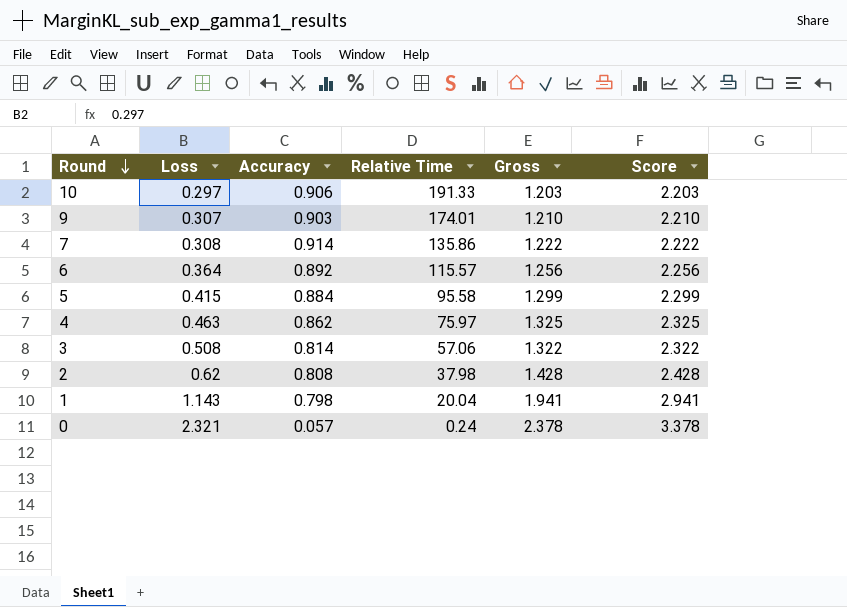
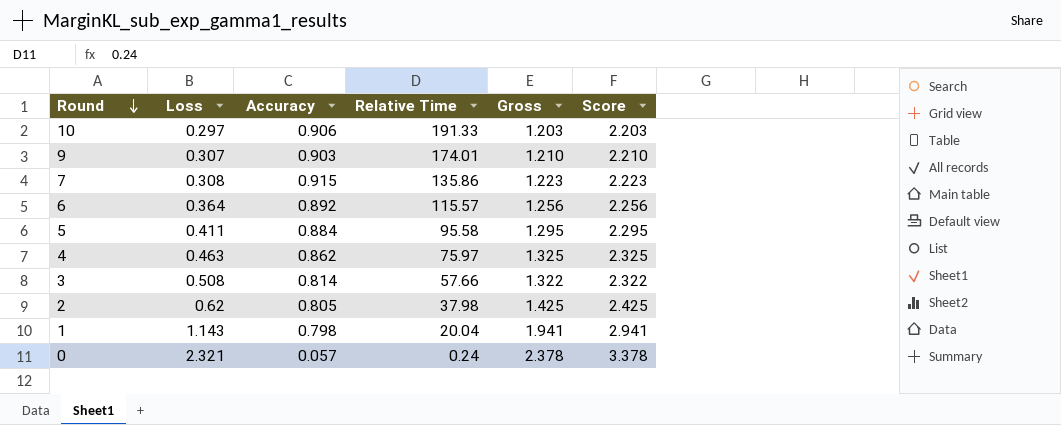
7 | Accuracy: 0.914 -> 0.915
7 | Gross: 1.222 -> 1.223
7 | Score: 2.222 -> 2.223
5 | Loss: 0.415 -> 0.411
5 | Gross: 1.299 -> 1.295
5 | Score: 2.299 -> 2.295
3 | Relative Time: 57.06 -> 57.66
2 | Accuracy: 0.808 -> 0.805
2 | Gross: 1.428 -> 1.425
2 | Score: 2.428 -> 2.425

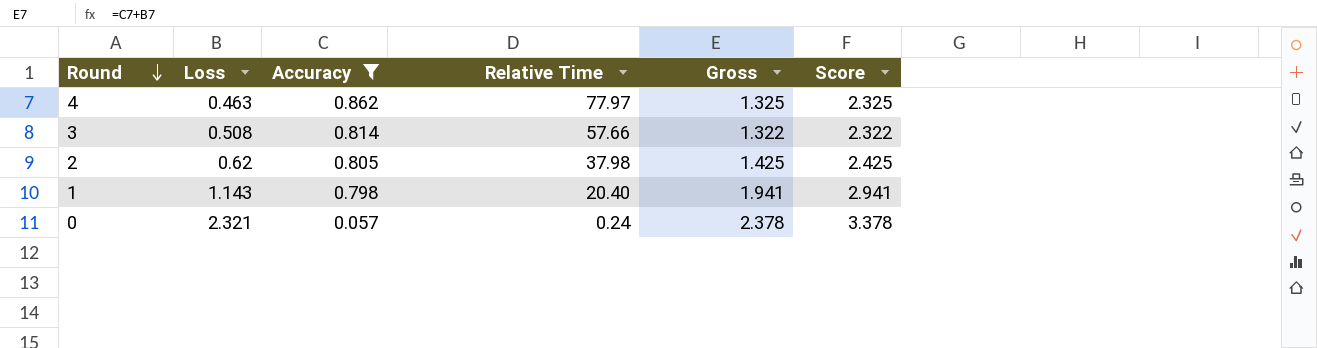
filter: none -> Accuracy <= 0.862
4 | Relative Time: 75.97 -> 77.97
1 | Relative Time: 20.04 -> 20.40

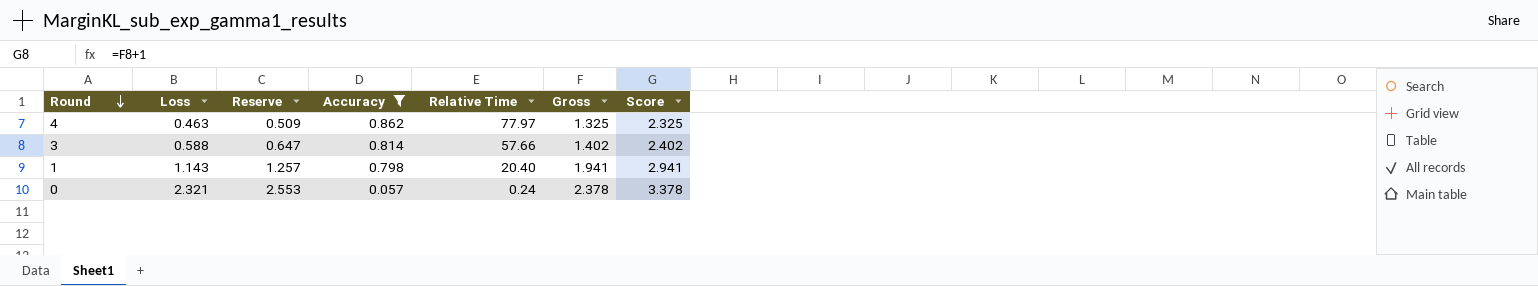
column Reserve | formula: none -> [Loss] * 1.1
row 2: 0.62 | 0.805 | 37.98 | 1.425 | 2.425 -> none
3 | Loss: 0.508 -> 0.588
3 | Gross: 1.322 -> 1.402
3 | Score: 2.322 -> 2.402

